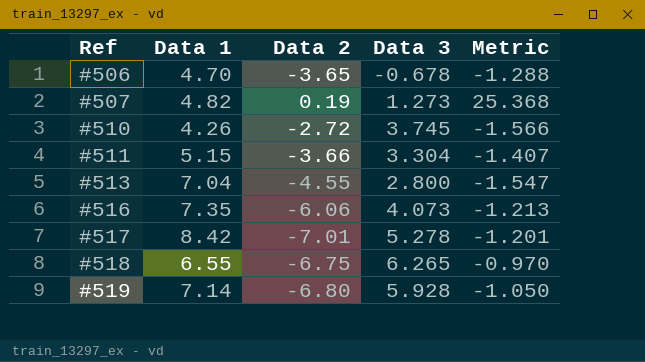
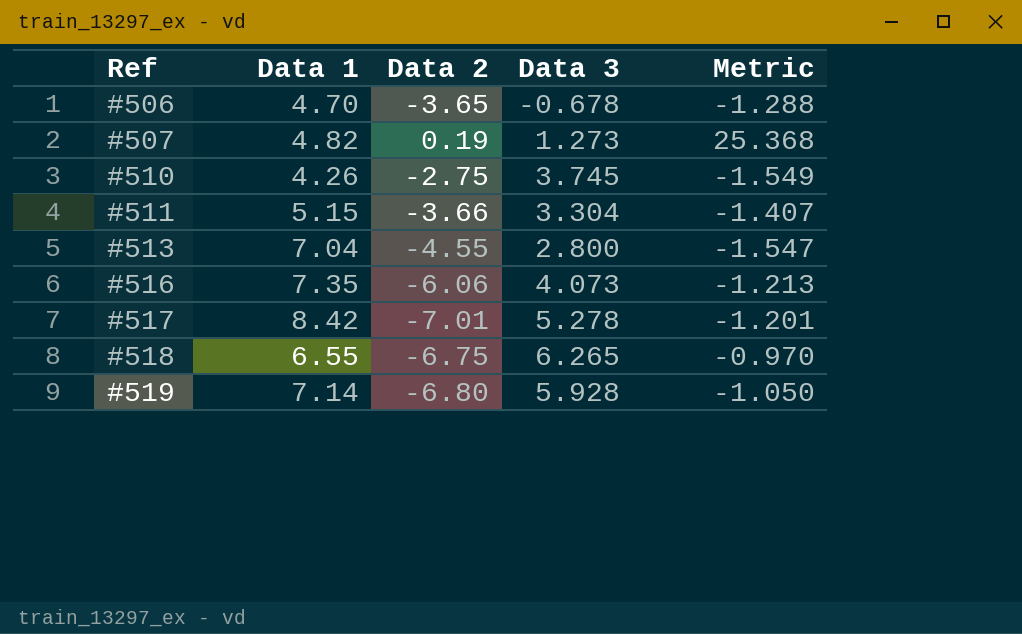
#510 | Data 2: -2.72 -> -2.75
#510 | Metric: -1.566 -> -1.549

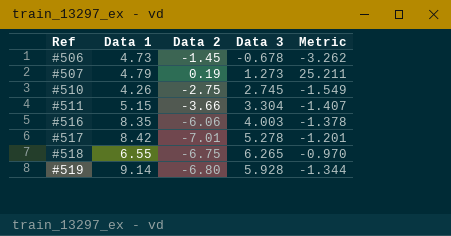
row #513: 7.04 | -4.55 | 2.800 | -1.547 -> none
#506 | Data 1: 4.70 -> 4.73
#506 | Data 2: -3.65 -> -1.45
#506 | Metric: -1.288 -> -3.262
#507 | Data 1: 4.82 -> 4.79
#507 | Metric: 25.368 -> 25.211
#510 | Data 3: 3.745 -> 2.745
#516 | Data 1: 7.35 -> 8.35
#516 | Data 3: 4.073 -> 4.003
#516 | Metric: -1.213 -> -1.378
#519 | Data 1: 7.14 -> 9.14
#519 | Metric: -1.050 -> -1.344

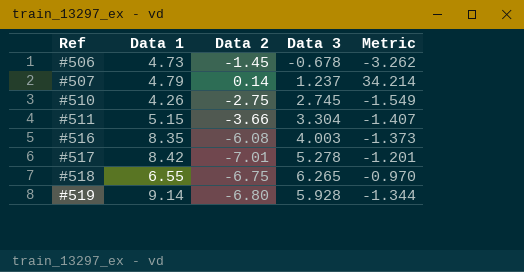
#507 | Data 2: 0.19 -> 0.14
#507 | Data 3: 1.273 -> 1.237
#507 | Metric: 25.211 -> 34.214
#516 | Data 2: -6.06 -> -6.08
#516 | Metric: -1.378 -> -1.373

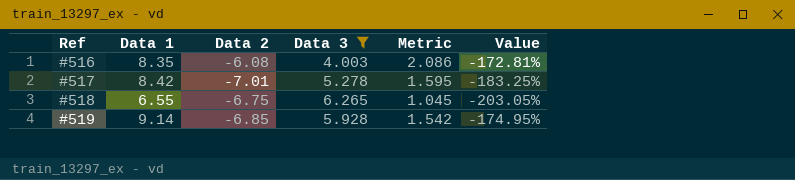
filter: none -> Data 3 >= 4.003
column Metric | formula: [Data 1] / [Data 2] -> [Data 1] / [Data 3]
column Value | formula: none -> ([Data 2] - [Data 1]) / [Data 1]
#519 | Data 2: -6.80 -> -6.85

